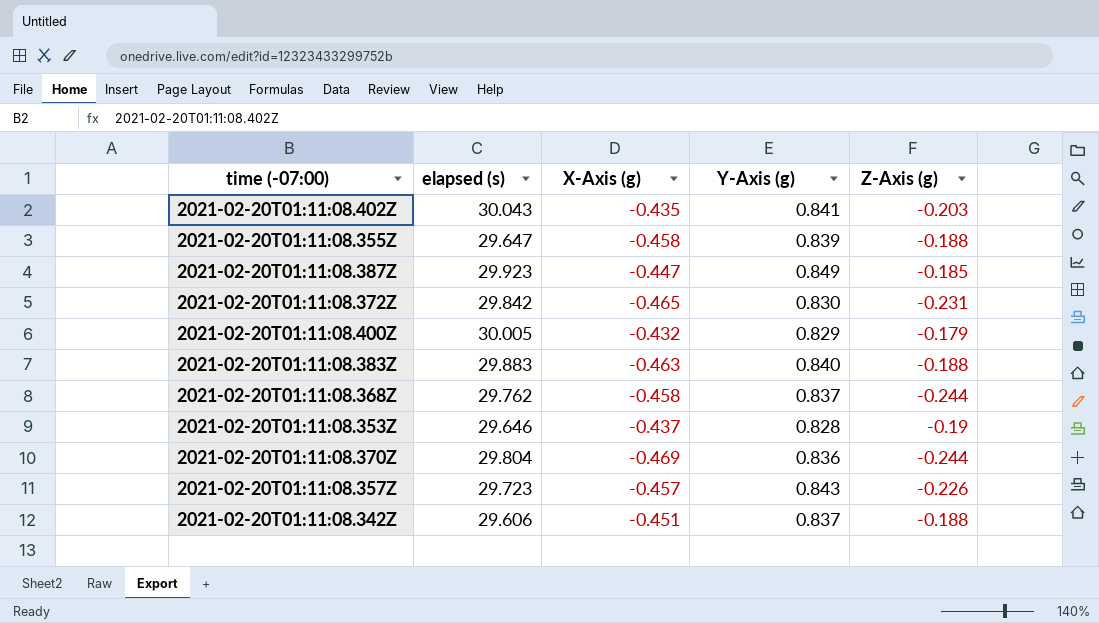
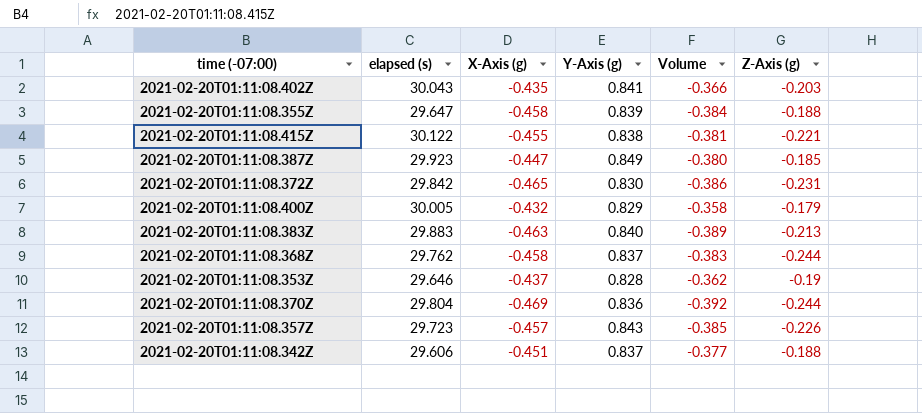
column Volume | formula: none -> [X-Axis (g)] * [Y-Axis (g)]
row 2021-02-20T01:11:08.415Z: none -> 30.122 | -0.455 | 0.838 | -0.381 | -0.221
2021-02-20T01:11:08.383Z | Z-Axis (g): -0.188 -> -0.213

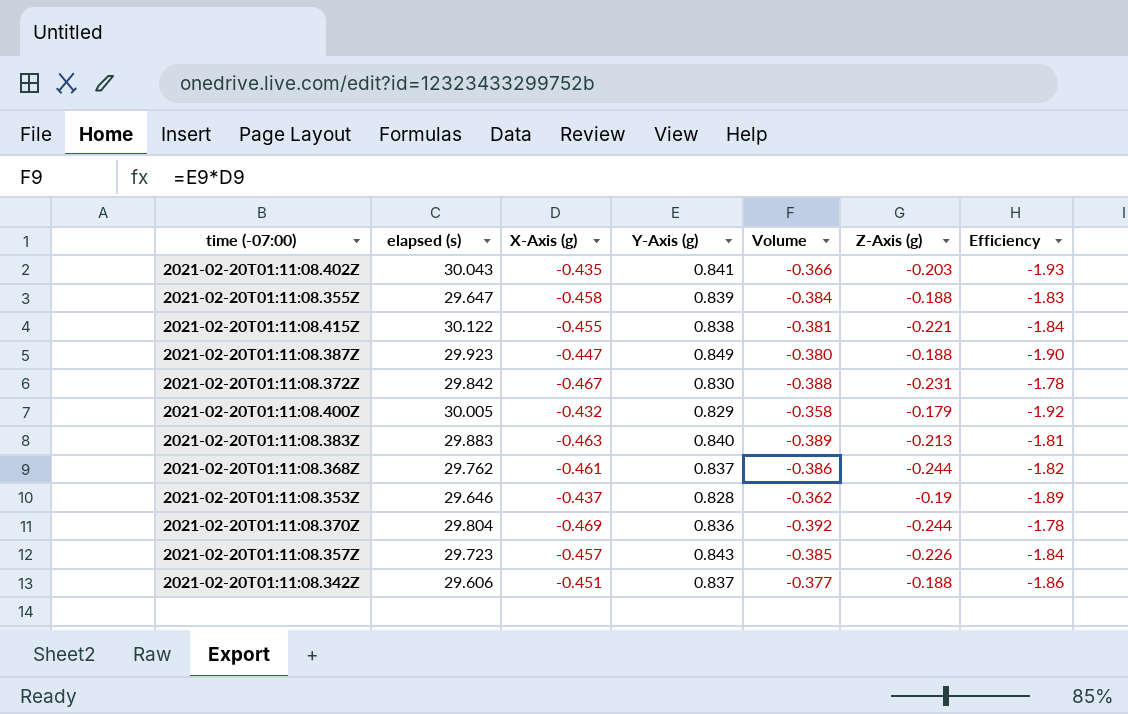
column Efficiency | formula: none -> [Y-Axis (g)] / [X-Axis (g)]
2021-02-20T01:11:08.387Z | Z-Axis (g): -0.185 -> -0.188
2021-02-20T01:11:08.372Z | X-Axis (g): -0.465 -> -0.467
2021-02-20T01:11:08.372Z | Volume: -0.386 -> -0.388
2021-02-20T01:11:08.368Z | X-Axis (g): -0.458 -> -0.461
2021-02-20T01:11:08.368Z | Volume: -0.383 -> -0.386

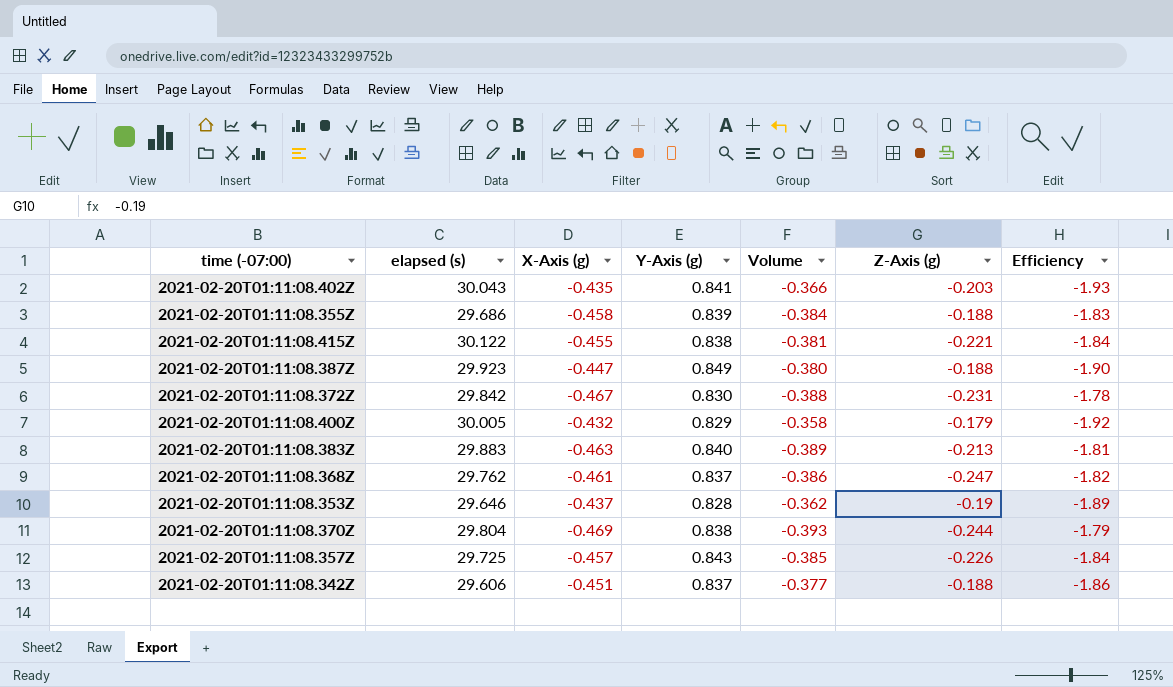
2021-02-20T01:11:08.355Z | elapsed (s): 29.647 -> 29.686
2021-02-20T01:11:08.368Z | Z-Axis (g): -0.244 -> -0.247
2021-02-20T01:11:08.370Z | Y-Axis (g): 0.836 -> 0.838
2021-02-20T01:11:08.370Z | Volume: -0.392 -> -0.393
2021-02-20T01:11:08.370Z | Efficiency: -1.78 -> -1.79
2021-02-20T01:11:08.357Z | elapsed (s): 29.723 -> 29.725

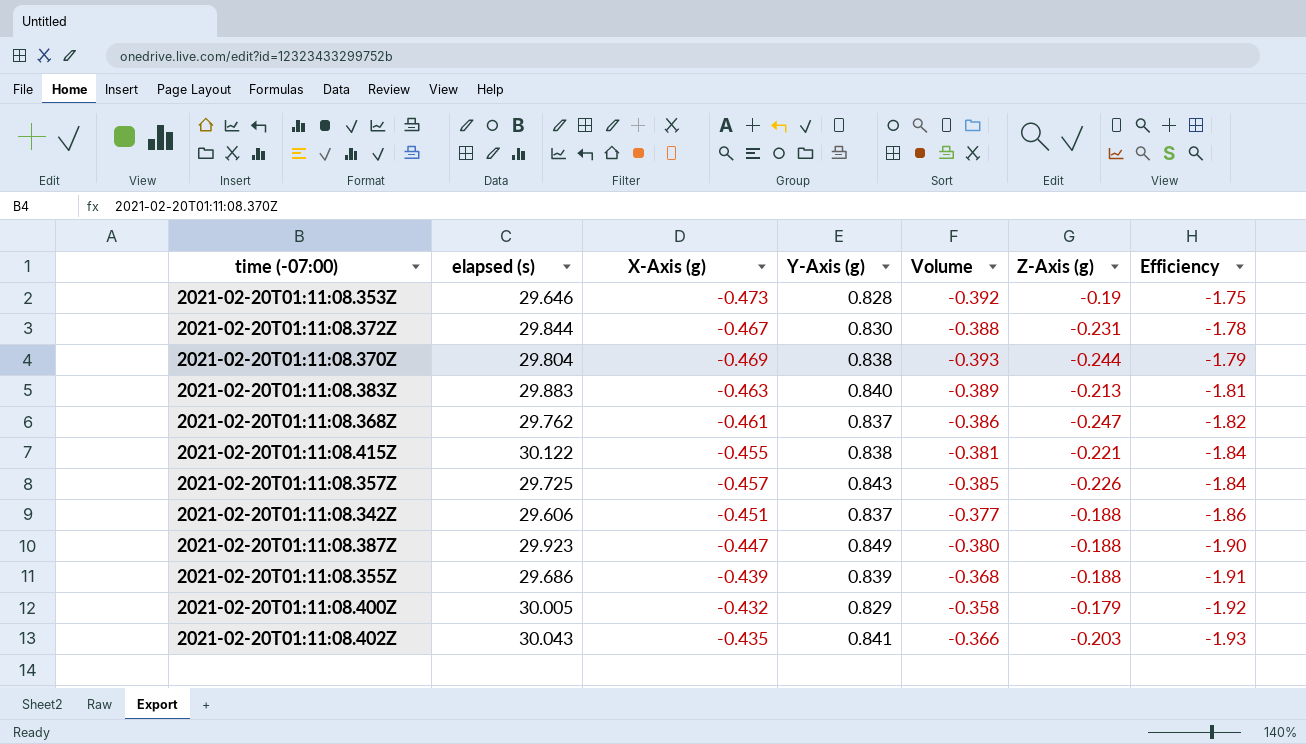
row order: none -> Efficiency descending
2021-02-20T01:11:08.353Z | X-Axis (g): -0.437 -> -0.473
2021-02-20T01:11:08.353Z | Volume: -0.362 -> -0.392
2021-02-20T01:11:08.353Z | Efficiency: -1.89 -> -1.75
2021-02-20T01:11:08.372Z | elapsed (s): 29.842 -> 29.844
2021-02-20T01:11:08.355Z | X-Axis (g): -0.458 -> -0.439
2021-02-20T01:11:08.355Z | Volume: -0.384 -> -0.368
2021-02-20T01:11:08.355Z | Efficiency: -1.83 -> -1.91

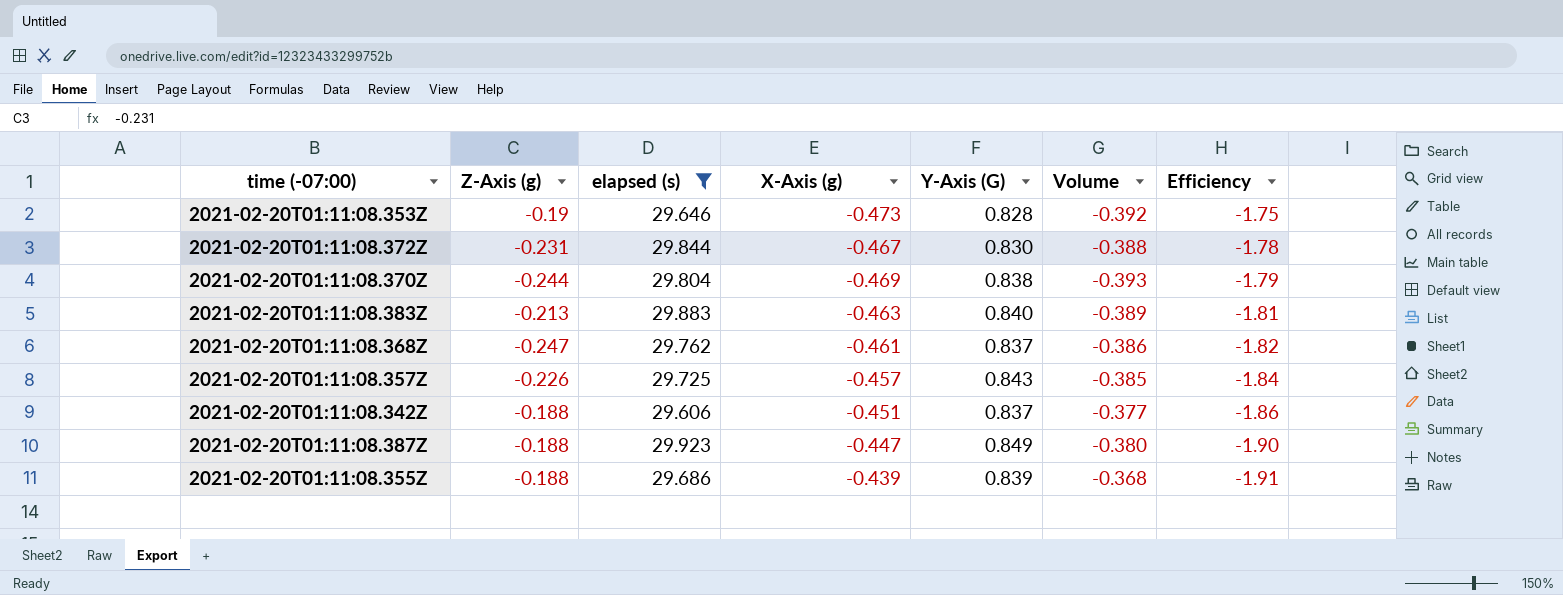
filter: none -> elapsed (s) <= 29.923
column Z-Axis (g) | position: 6 -> 2
column name: Y-Axis (g) -> Y-Axis (G)

